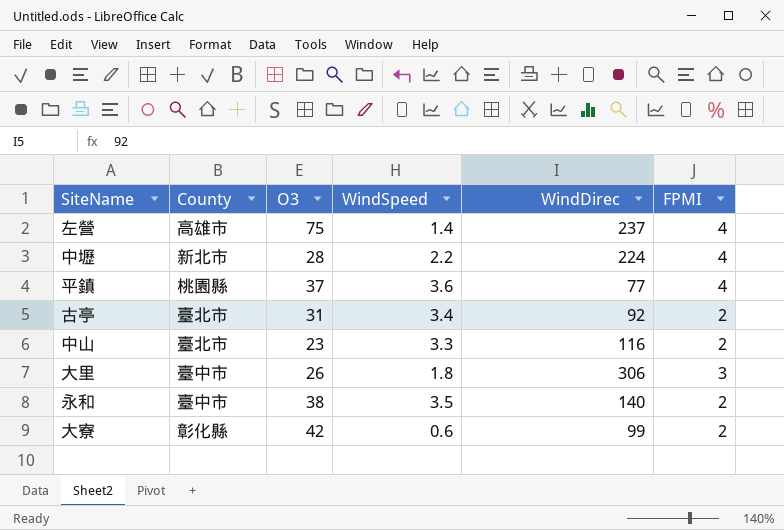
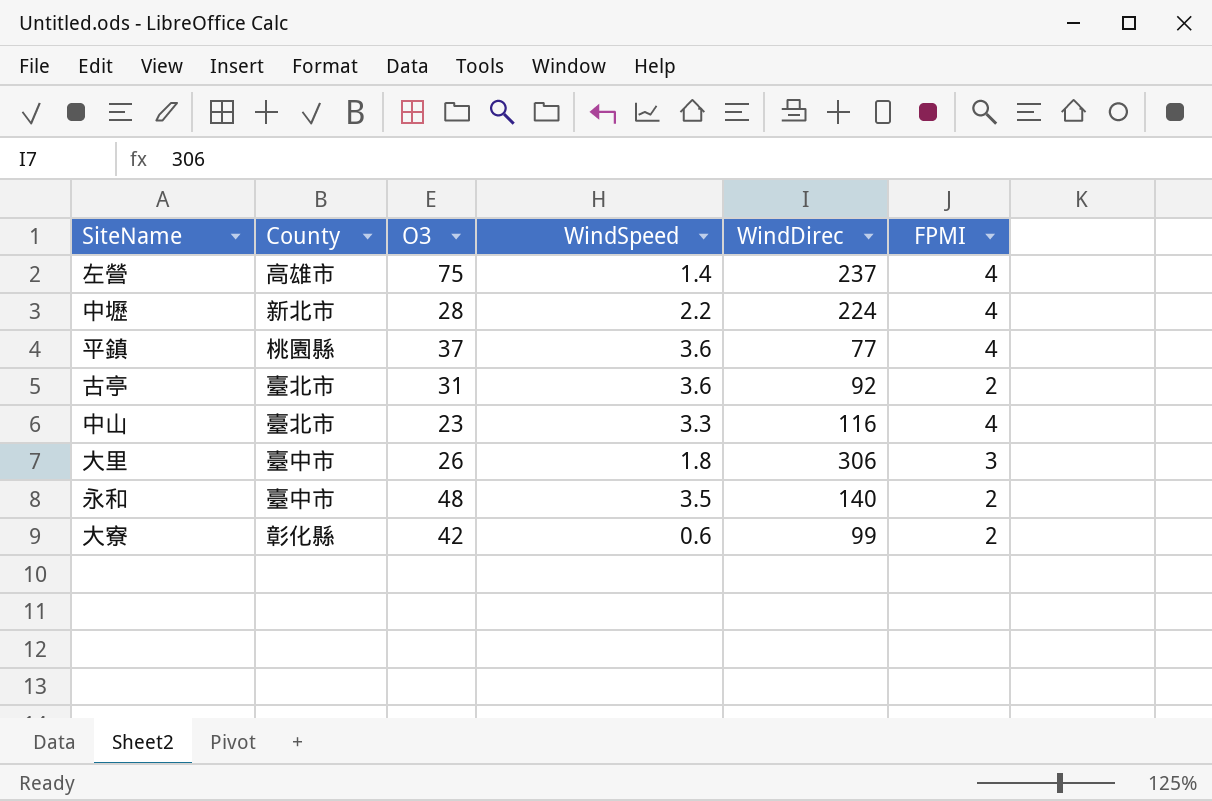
古亭 | WindSpeed: 3.4 -> 3.6
中山 | FPMI: 2 -> 4
永和 | O3: 38 -> 48

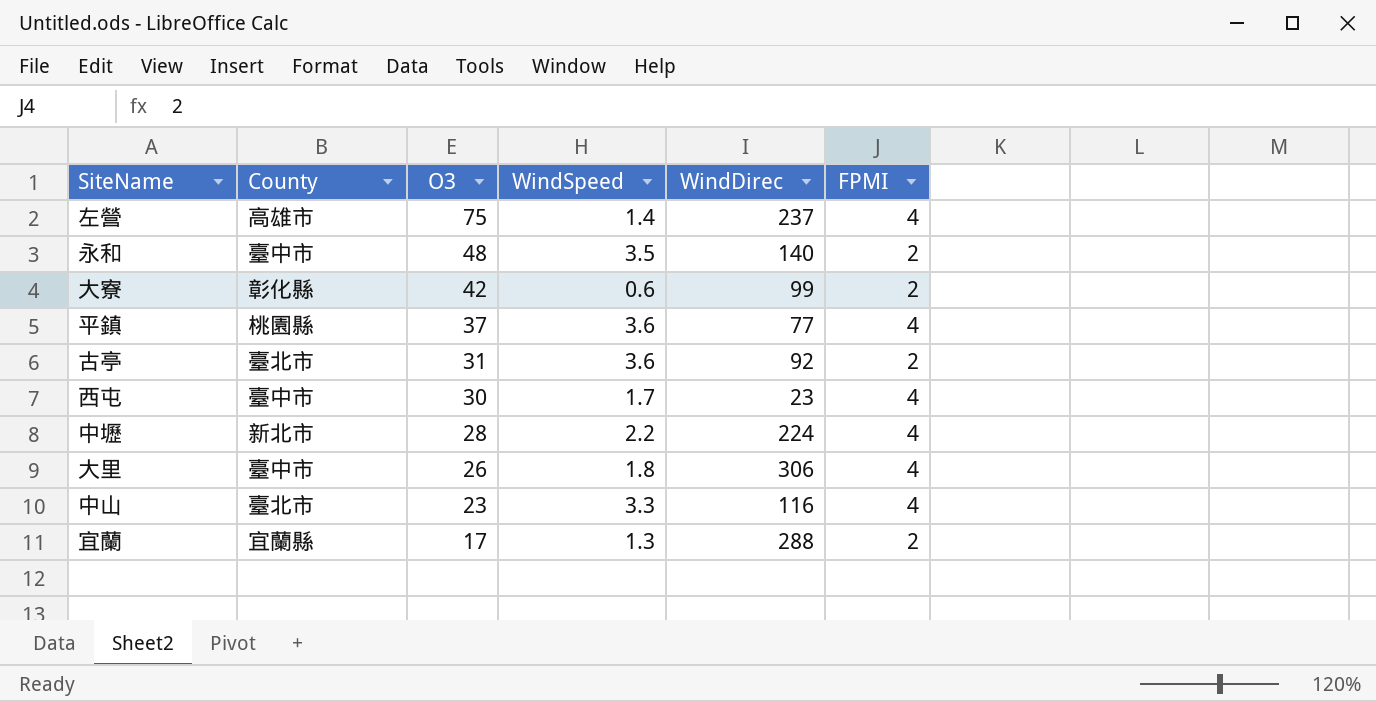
row order: none -> O3 descending
row 西屯: none -> 臺中市 | 30 | 1.7 | 23 | 4
大里 | FPMI: 3 -> 4
row 宜蘭: none -> 宜蘭縣 | 17 | 1.3 | 288 | 2

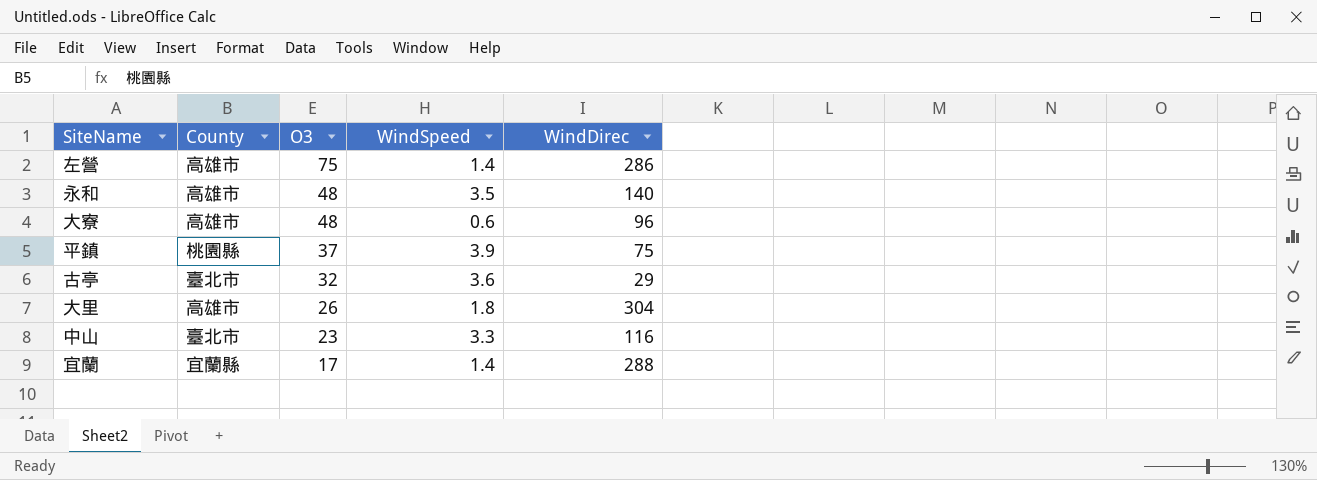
column FPMI | position: 6 -> none
row 西屯: 臺中市 | 30 | 1.7 | 23 | 4 -> none
row 中壢: 新北市 | 28 | 2.2 | 224 | 4 -> none
左營 | WindDirec: 237 -> 286
永和 | County: 臺中市 -> 高雄市
大寮 | County: 彰化縣 -> 高雄市
大寮 | O3: 42 -> 48
大寮 | WindDirec: 99 -> 96
平鎮 | WindSpeed: 3.6 -> 3.9
平鎮 | WindDirec: 77 -> 75
古亭 | O3: 31 -> 32
古亭 | WindDirec: 92 -> 29
大里 | County: 臺中市 -> 高雄市
大里 | WindDirec: 306 -> 304
宜蘭 | WindSpeed: 1.3 -> 1.4

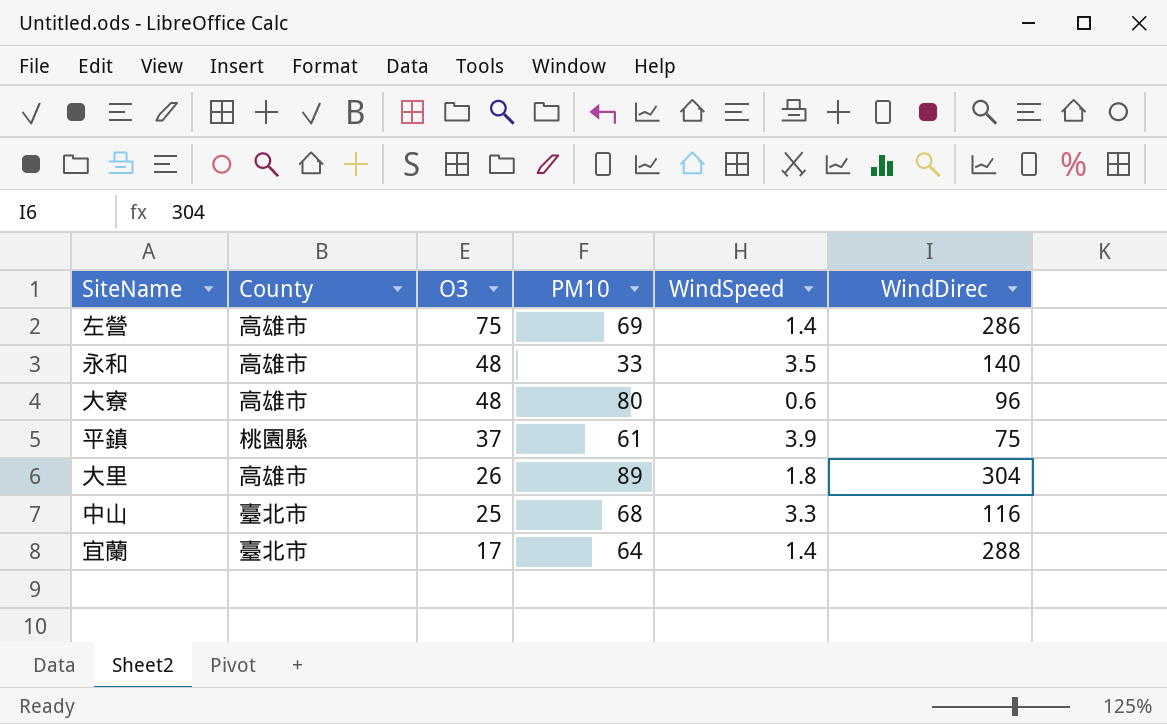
column PM10 | position: none -> 4
row 古亭: 臺北市 | 32 | 3.6 | 29 -> none
中山 | O3: 23 -> 25
宜蘭 | County: 宜蘭縣 -> 臺北市

